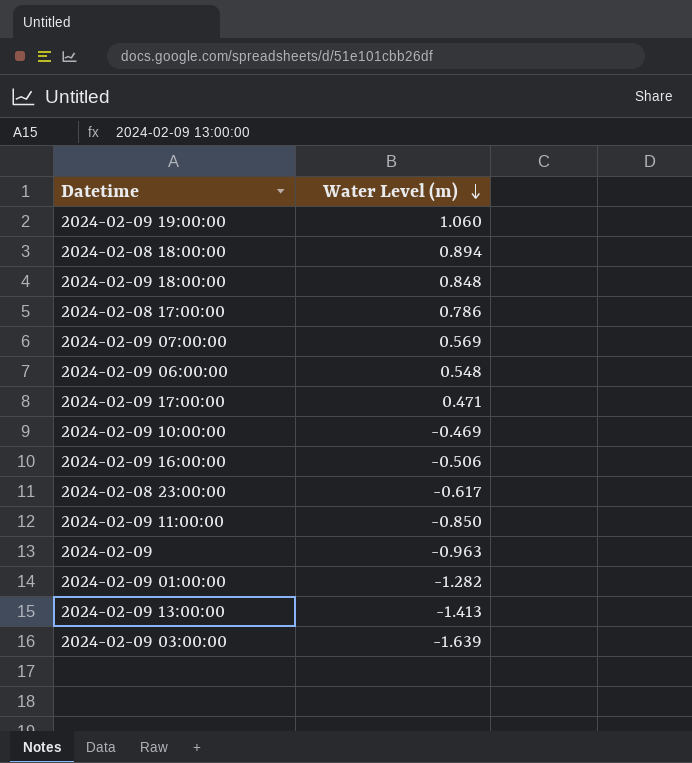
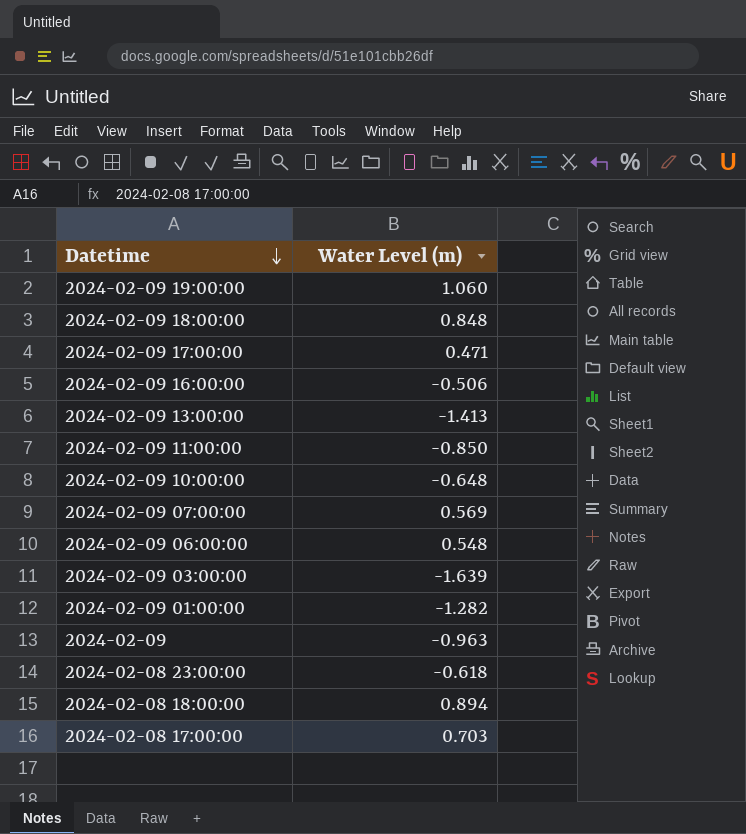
row order: Water Level (m) descending -> Datetime descending
2024-02-09 10:00:00 | Water Level (m): -0.469 -> -0.648
2024-02-08 23:00:00 | Water Level (m): -0.617 -> -0.618
2024-02-08 17:00:00 | Water Level (m): 0.786 -> 0.703

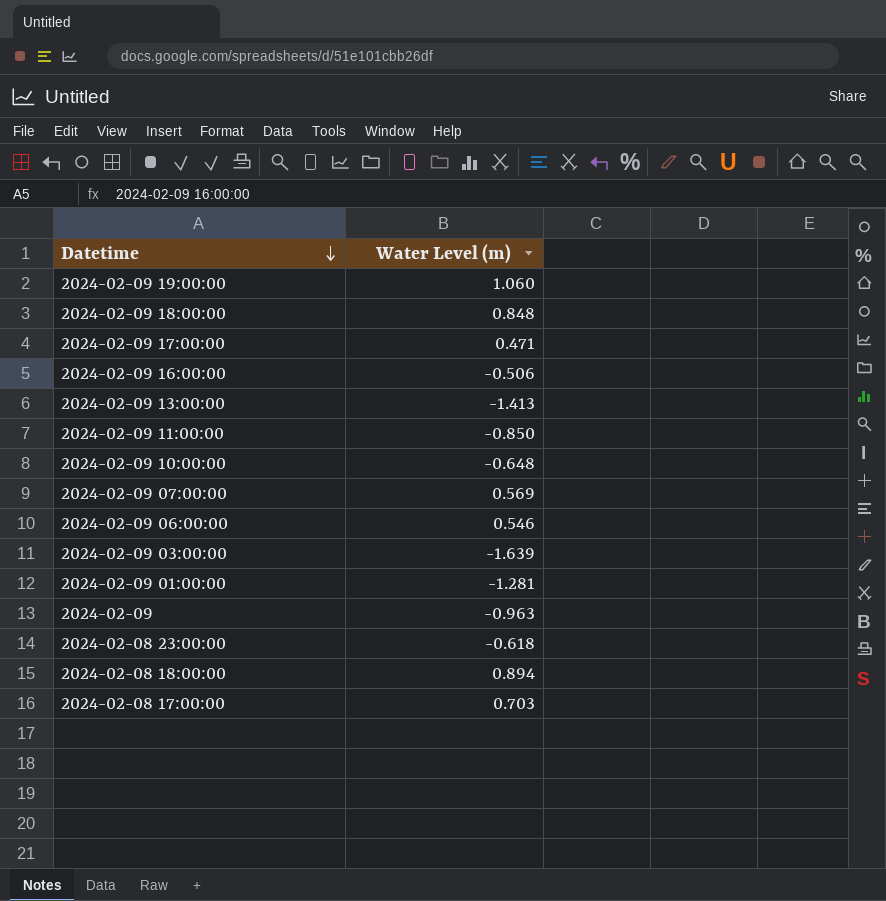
2024-02-09 06:00:00 | Water Level (m): 0.548 -> 0.546
2024-02-09 01:00:00 | Water Level (m): -1.282 -> -1.281

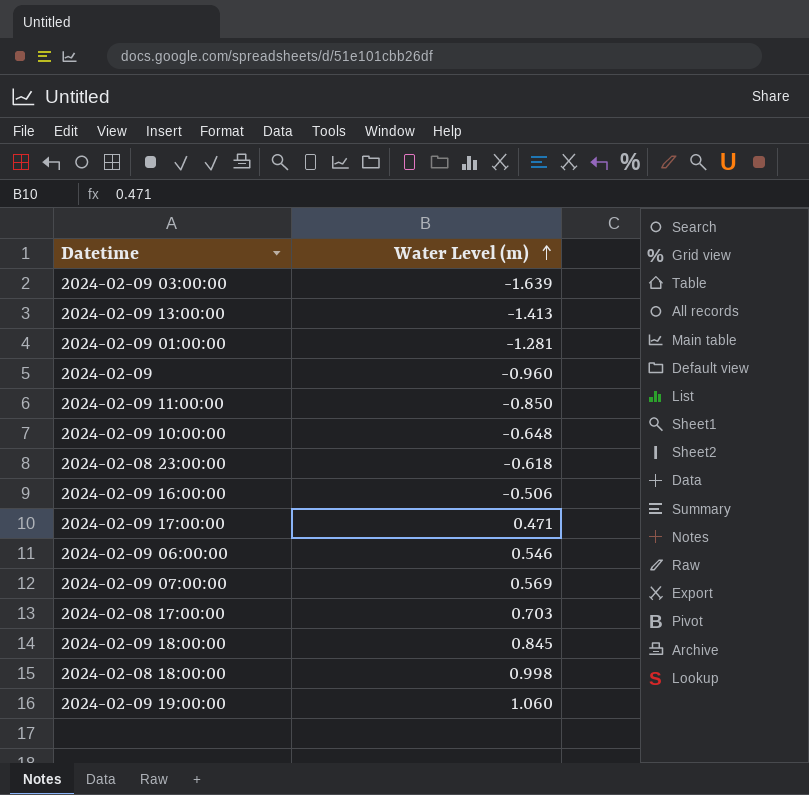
row order: Datetime descending -> Water Level (m) ascending
2024-02-09 | Water Level (m): -0.963 -> -0.960
2024-02-09 18:00:00 | Water Level (m): 0.848 -> 0.845
2024-02-08 18:00:00 | Water Level (m): 0.894 -> 0.998

